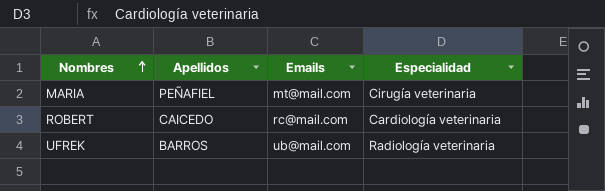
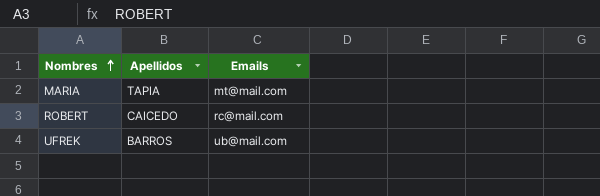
column Especialidad | position: 4 -> none
MARIA | Apellidos: PEÑAFIEL -> TAPIA

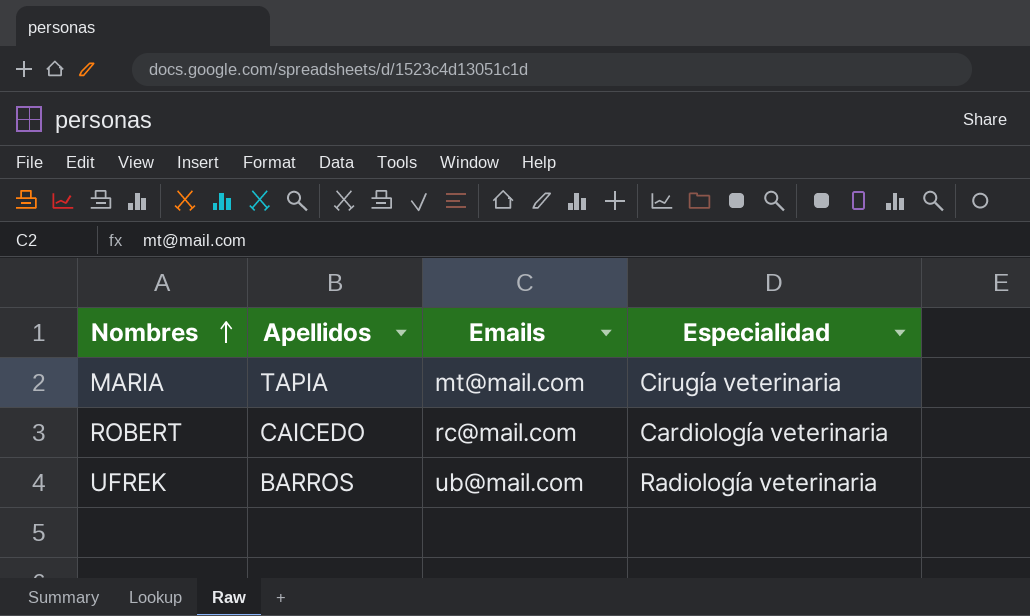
column Especialidad | position: none -> 4

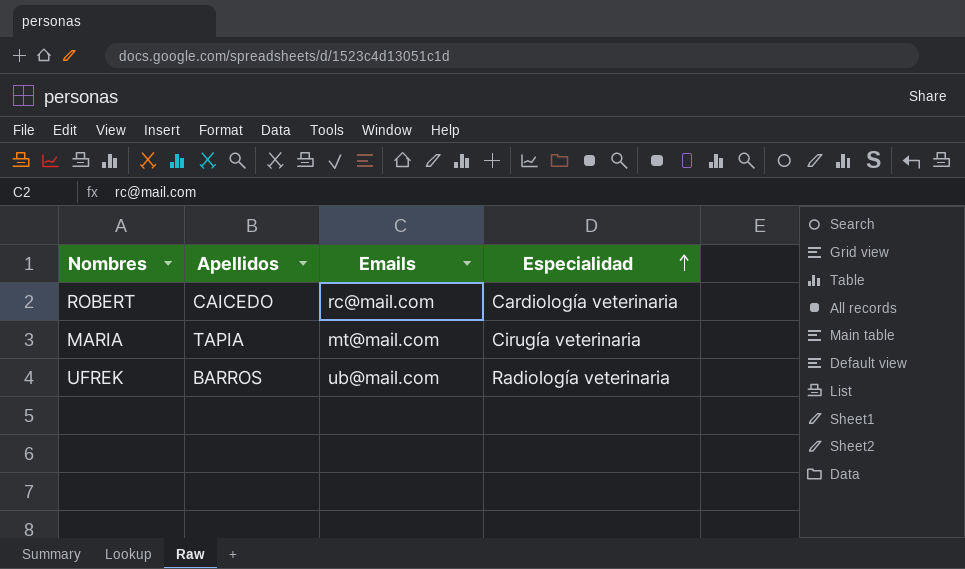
row order: Nombres ascending -> Especialidad ascending

